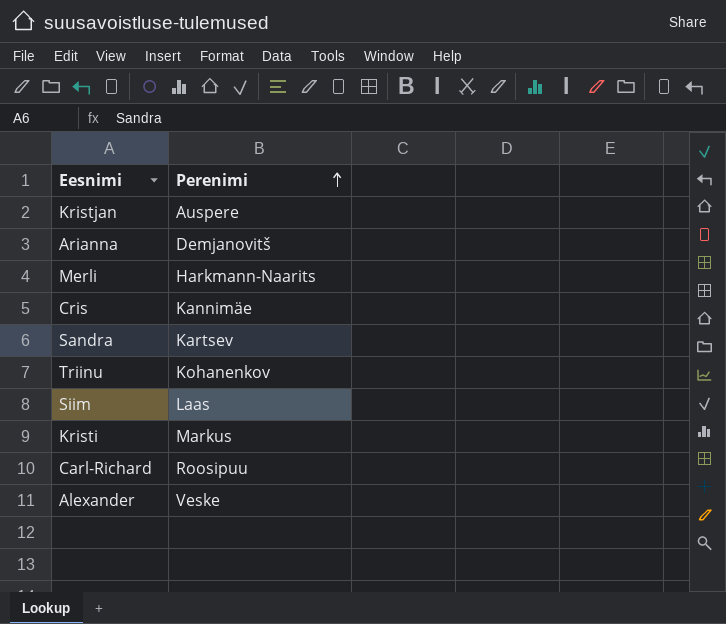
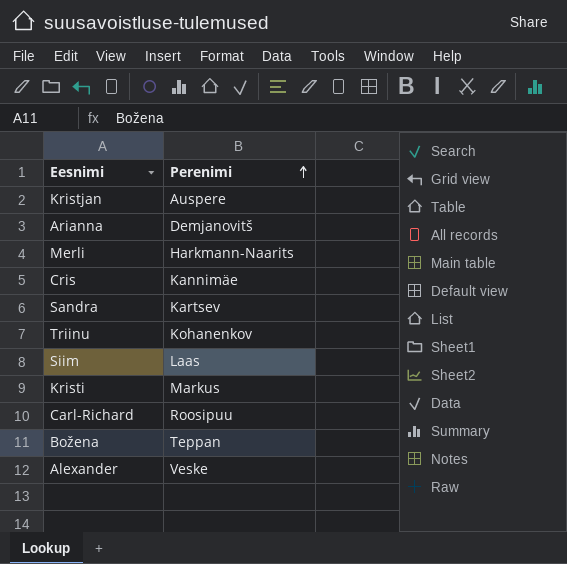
row Božena: none -> Teppan

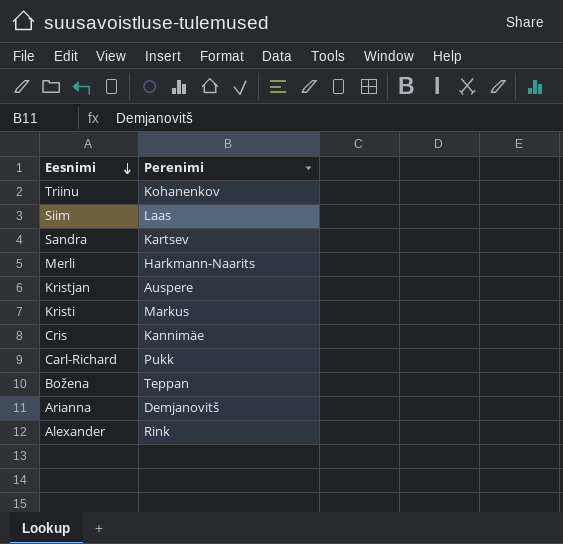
row order: Perenimi ascending -> Eesnimi descending
Carl-Richard | Perenimi: Roosipuu -> Pukk
Alexander | Perenimi: Veske -> Rink

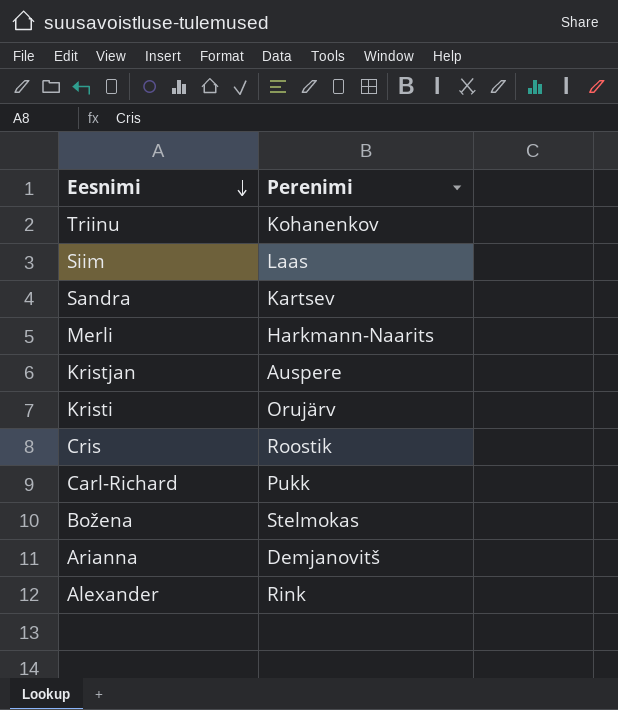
Kristi | Perenimi: Markus -> Orujärv
Cris | Perenimi: Kannimäe -> Roostik
Božena | Perenimi: Teppan -> Stelmokas

